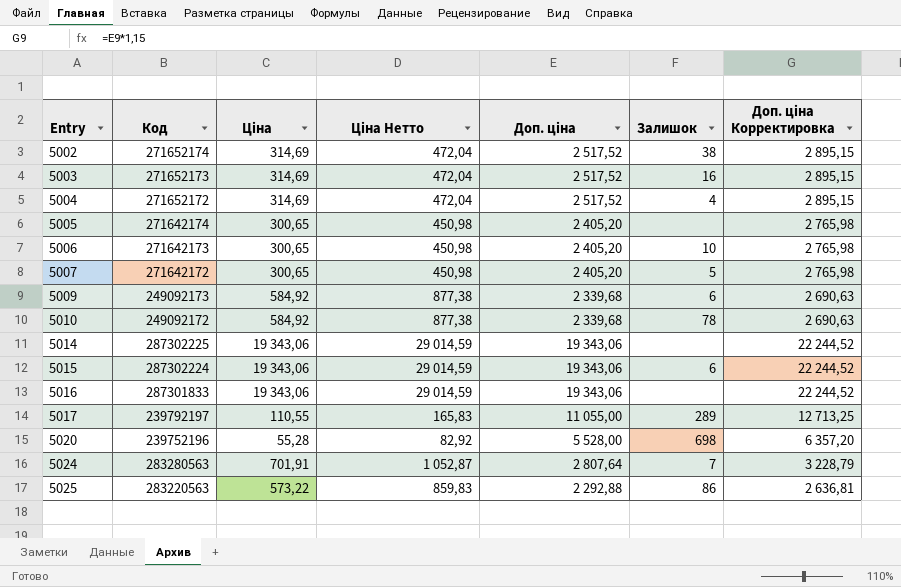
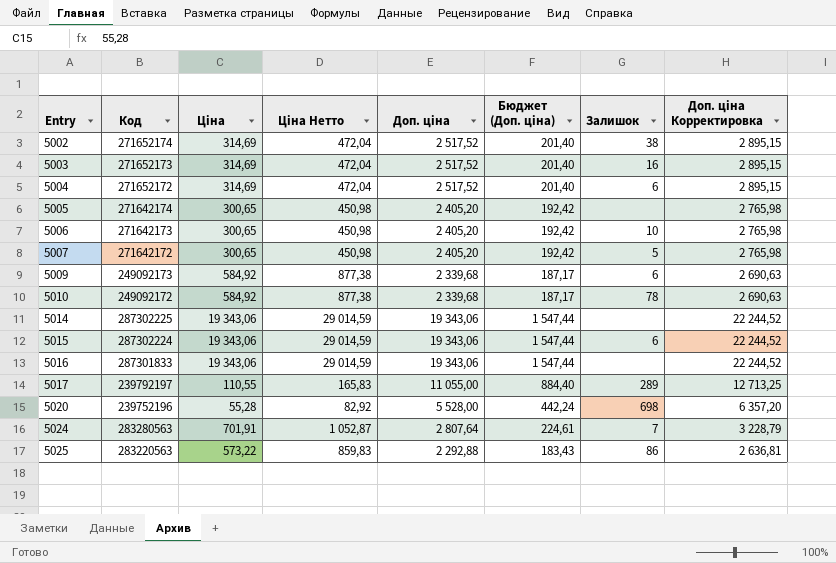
column Бюджет (Доп. ціна) | formula: none -> [Доп. ціна] * 0,08
5004 | Залишок: 4 -> 6

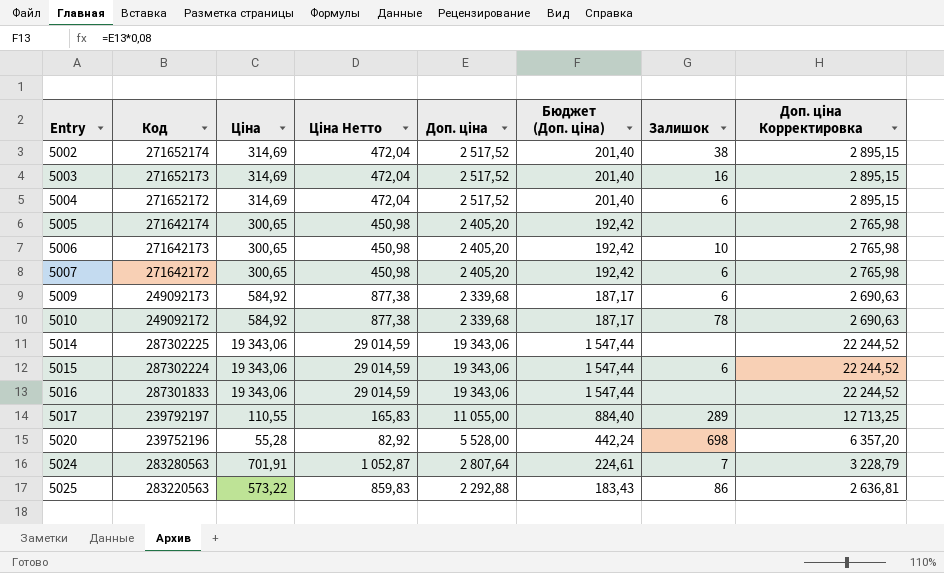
5007 | Залишок: 5 -> 6

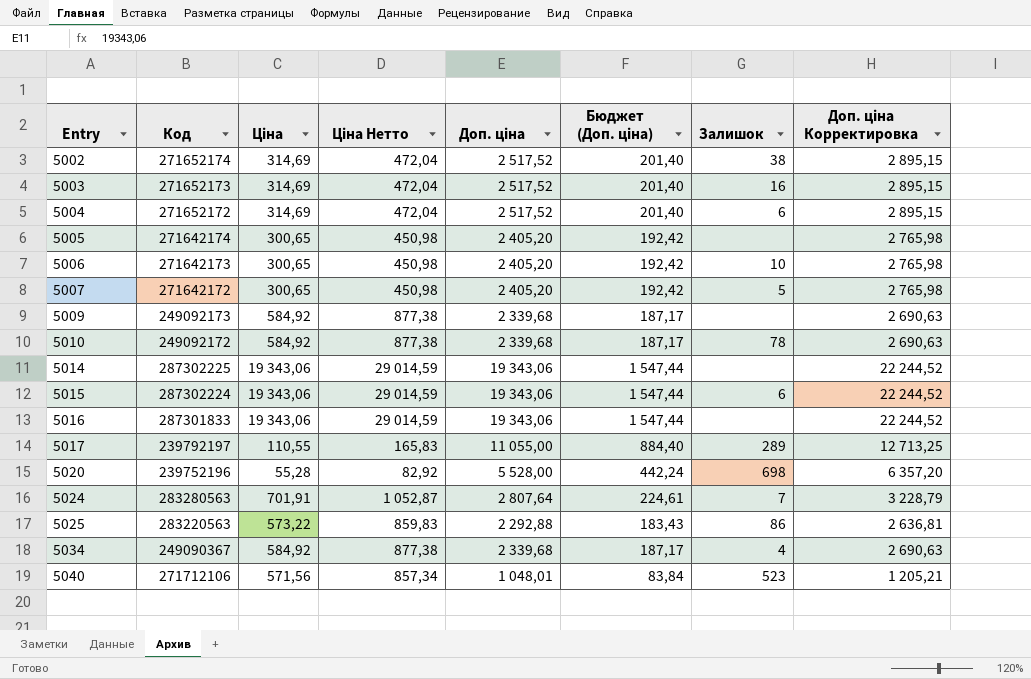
5007 | Залишок: 6 -> 5
5009 | Залишок: 6 -> none
row 5034: none -> 249090367 | 584,92 | 877,38 | 2 339,68 | 187,17 | 4 | 2 690,63
row 5040: none -> 271712106 | 571,56 | 857,34 | 1 048,01 | 83,84 | 523 | 1 205,21

